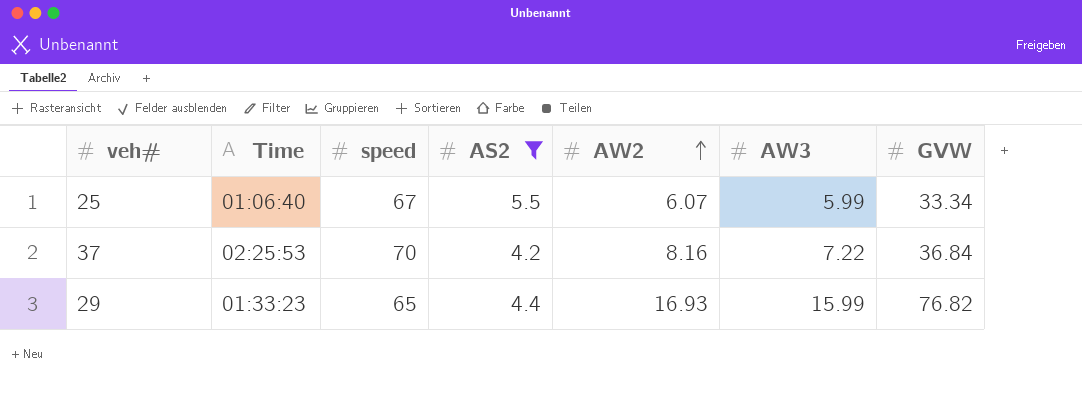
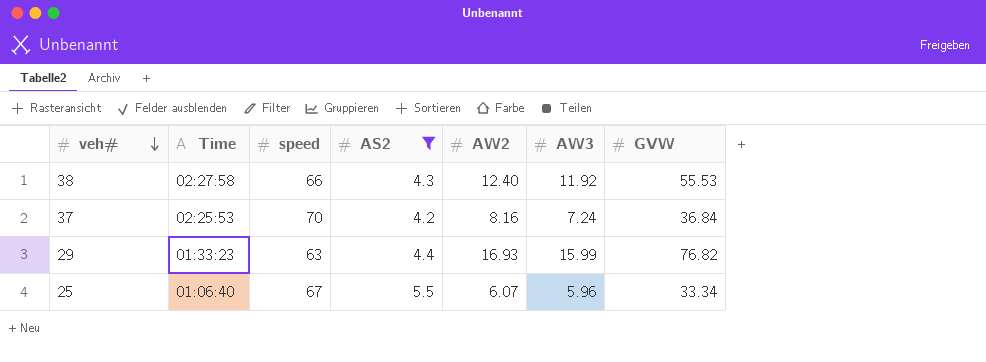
row order: AW2 ascending -> veh# descending
row 38: none -> 02:27:58 | 66 | 4.3 | 12.40 | 11.92 | 55.53
37 | AW3: 7.22 -> 7.24
29 | speed: 65 -> 63
25 | AW3: 5.99 -> 5.96

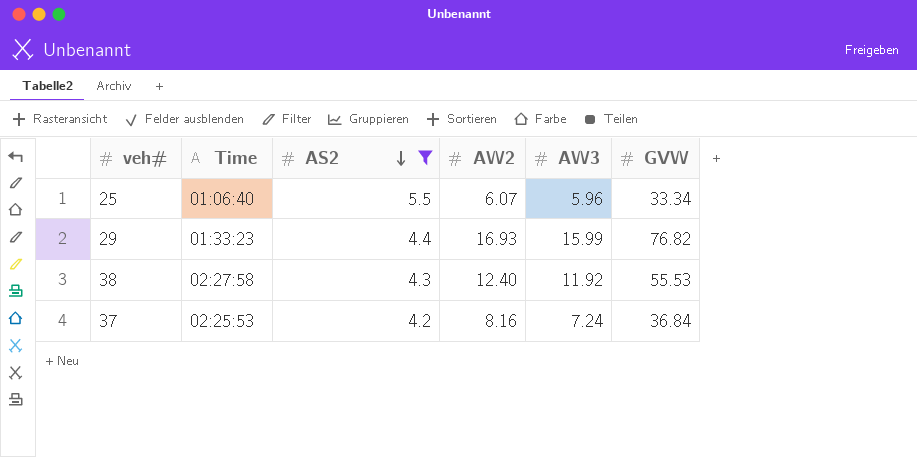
row order: veh# descending -> AS2 descending
column speed | position: 3 -> none

